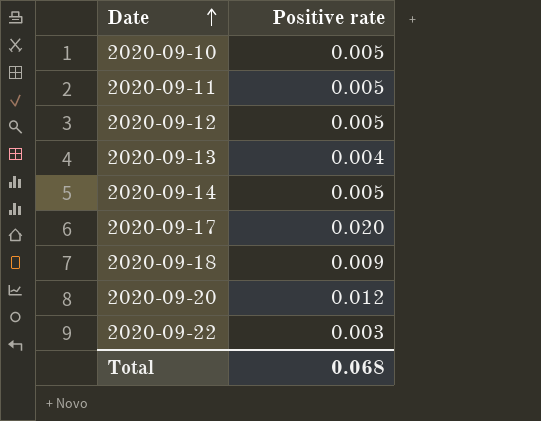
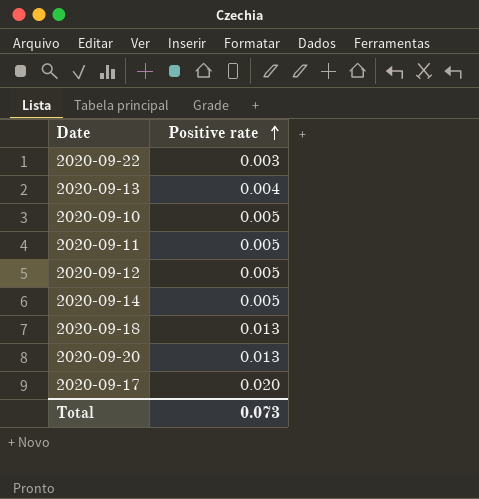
row order: Date ascending -> Positive rate ascending
2020-09-18 | Positive rate: 0.009 -> 0.013
2020-09-20 | Positive rate: 0.012 -> 0.013
Total | Positive rate: 0.068 -> 0.073

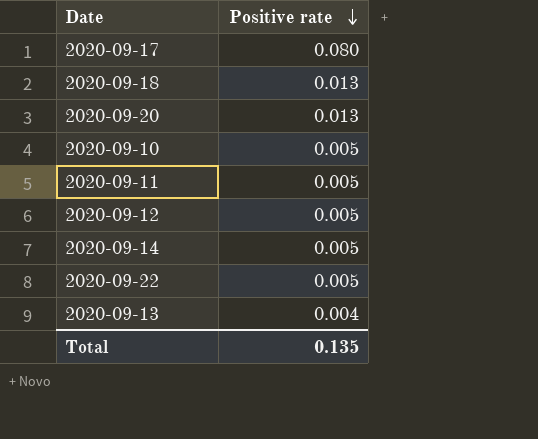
row order: Positive rate ascending -> Positive rate descending
2020-09-17 | Positive rate: 0.020 -> 0.080
2020-09-22 | Positive rate: 0.003 -> 0.005
Total | Positive rate: 0.073 -> 0.135

